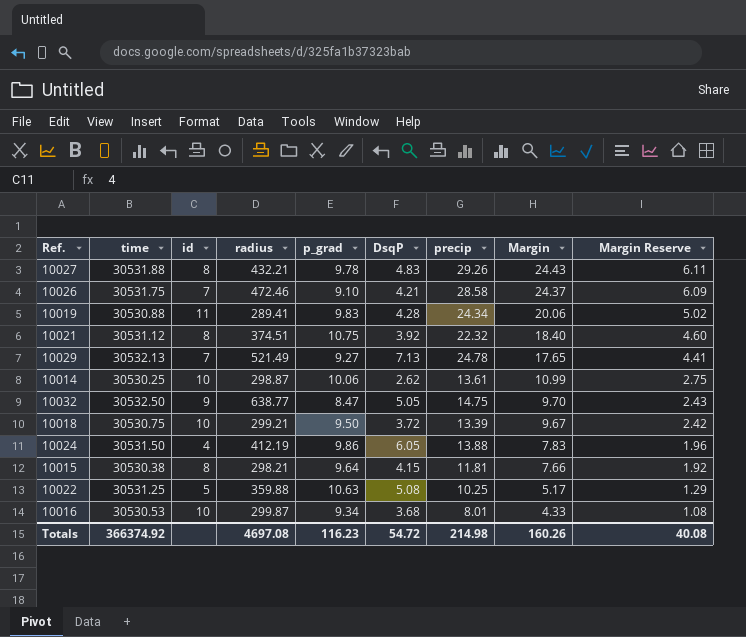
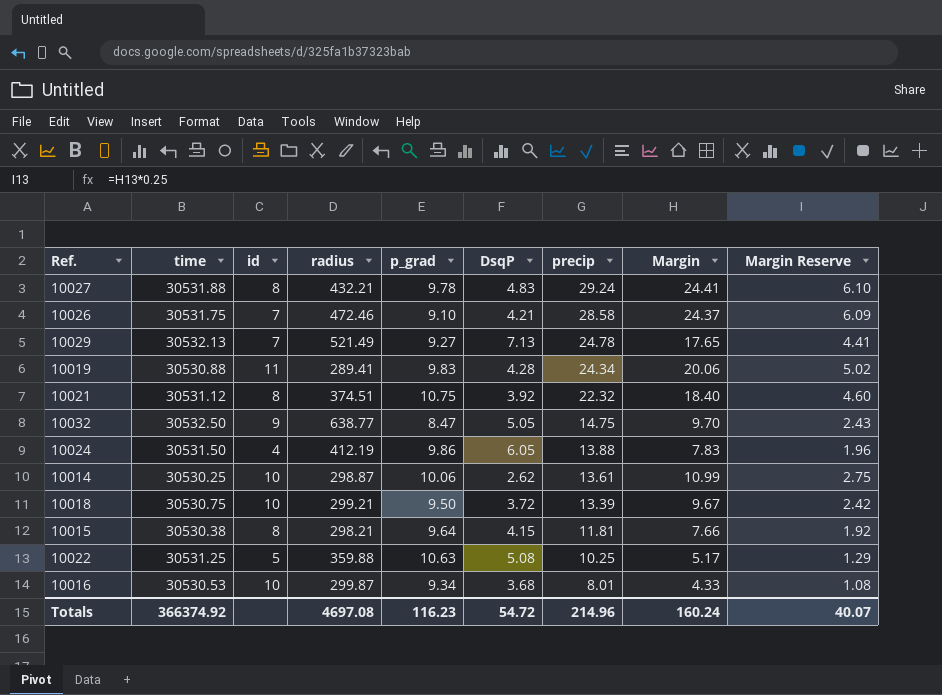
row order: Margin descending -> precip descending
10027 | precip: 29.26 -> 29.24
10027 | Margin: 24.43 -> 24.41
10027 | Margin Reserve: 6.11 -> 6.10
Totals | precip: 214.98 -> 214.96
Totals | Margin: 160.26 -> 160.24
Totals | Margin Reserve: 40.08 -> 40.07

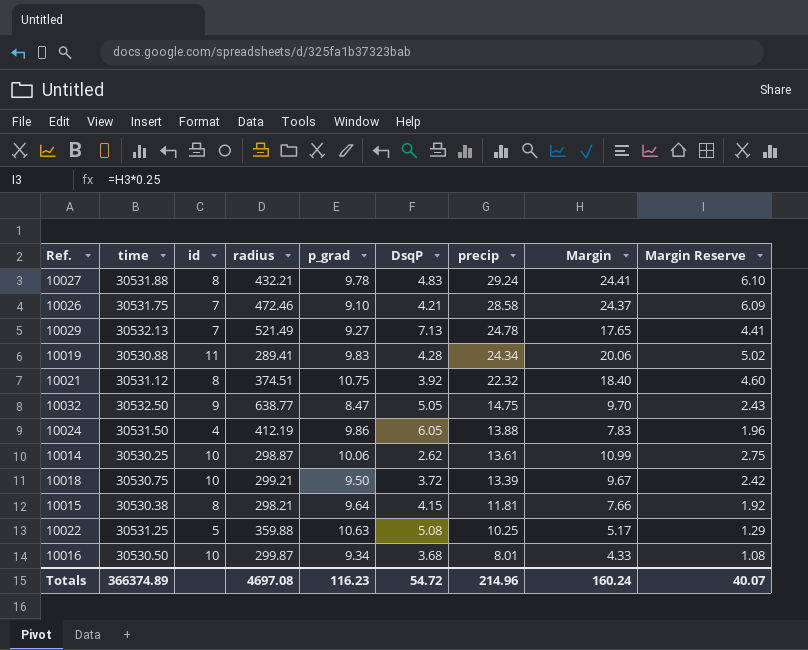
10016 | time: 30530.53 -> 30530.50
Totals | time: 366374.92 -> 366374.89

